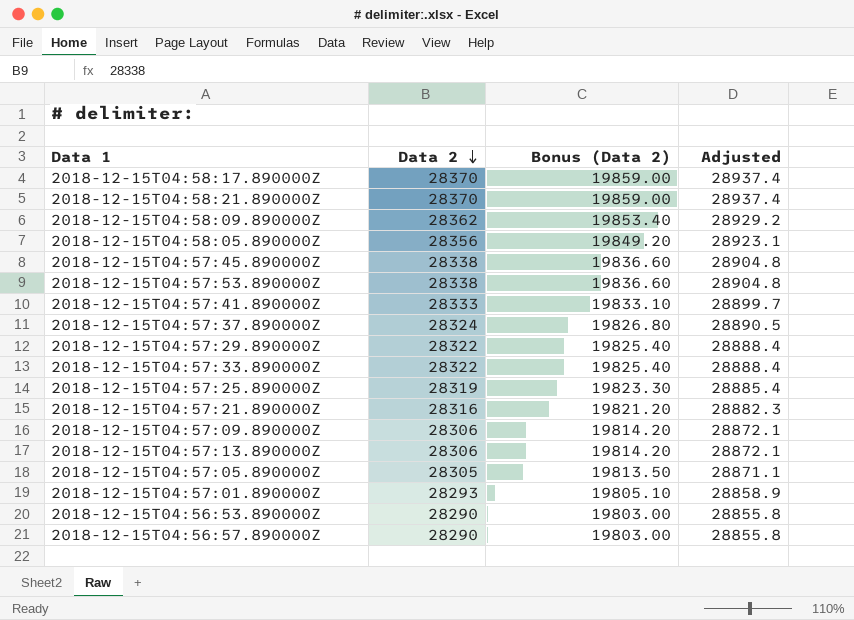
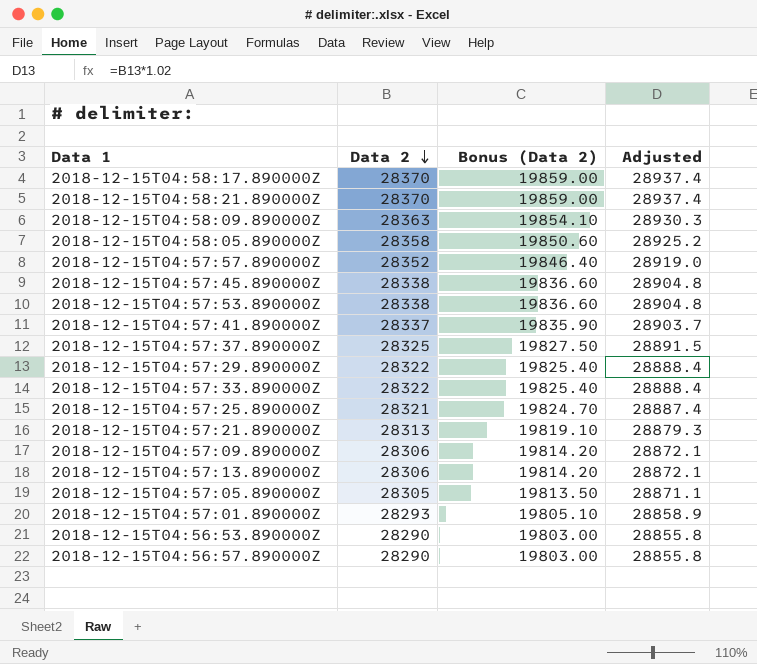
2018-12-15T04:58:09.890000Z | Data 2: 28362 -> 28363
2018-12-15T04:58:09.890000Z | Bonus (Data 2): 19853.40 -> 19854.10
2018-12-15T04:58:09.890000Z | Adjusted: 28929.2 -> 28930.3
2018-12-15T04:58:05.890000Z | Data 2: 28356 -> 28358
2018-12-15T04:58:05.890000Z | Bonus (Data 2): 19849.20 -> 19850.60
2018-12-15T04:58:05.890000Z | Adjusted: 28923.1 -> 28925.2
row 2018-12-15T04:57:57.890000Z: none -> 28352 | 19846.40 | 28919.0
2018-12-15T04:57:41.890000Z | Data 2: 28333 -> 28337
2018-12-15T04:57:41.890000Z | Bonus (Data 2): 19833.10 -> 19835.90
2018-12-15T04:57:41.890000Z | Adjusted: 28899.7 -> 28903.7
2018-12-15T04:57:37.890000Z | Data 2: 28324 -> 28325
2018-12-15T04:57:37.890000Z | Bonus (Data 2): 19826.80 -> 19827.50
2018-12-15T04:57:37.890000Z | Adjusted: 28890.5 -> 28891.5
2018-12-15T04:57:25.890000Z | Data 2: 28319 -> 28321
2018-12-15T04:57:25.890000Z | Bonus (Data 2): 19823.30 -> 19824.70
2018-12-15T04:57:25.890000Z | Adjusted: 28885.4 -> 28887.4
2018-12-15T04:57:21.890000Z | Data 2: 28316 -> 28313
2018-12-15T04:57:21.890000Z | Bonus (Data 2): 19821.20 -> 19819.10
2018-12-15T04:57:21.890000Z | Adjusted: 28882.3 -> 28879.3

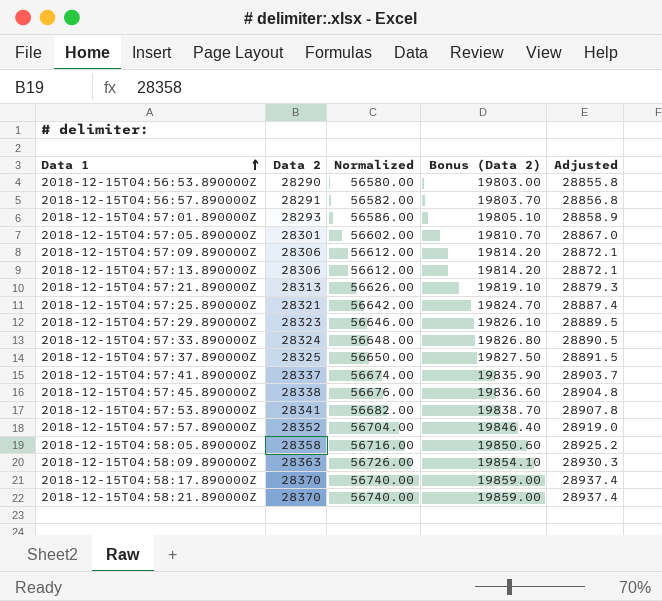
row order: Data 2 descending -> Data 1 ascending
column Normalized | formula: none -> [Data 2] * 2
2018-12-15T04:56:57.890000Z | Data 2: 28290 -> 28291
2018-12-15T04:56:57.890000Z | Bonus (Data 2): 19803.00 -> 19803.70
2018-12-15T04:56:57.890000Z | Adjusted: 28855.8 -> 28856.8
2018-12-15T04:57:05.890000Z | Data 2: 28305 -> 28301
2018-12-15T04:57:05.890000Z | Bonus (Data 2): 19813.50 -> 19810.70
2018-12-15T04:57:05.890000Z | Adjusted: 28871.1 -> 28867.0
2018-12-15T04:57:29.890000Z | Data 2: 28322 -> 28323
2018-12-15T04:57:29.890000Z | Bonus (Data 2): 19825.40 -> 19826.10
2018-12-15T04:57:29.890000Z | Adjusted: 28888.4 -> 28889.5
2018-12-15T04:57:33.890000Z | Data 2: 28322 -> 28324
2018-12-15T04:57:33.890000Z | Bonus (Data 2): 19825.40 -> 19826.80
2018-12-15T04:57:33.890000Z | Adjusted: 28888.4 -> 28890.5
2018-12-15T04:57:53.890000Z | Data 2: 28338 -> 28341
2018-12-15T04:57:53.890000Z | Bonus (Data 2): 19836.60 -> 19838.70
2018-12-15T04:57:53.890000Z | Adjusted: 28904.8 -> 28907.8

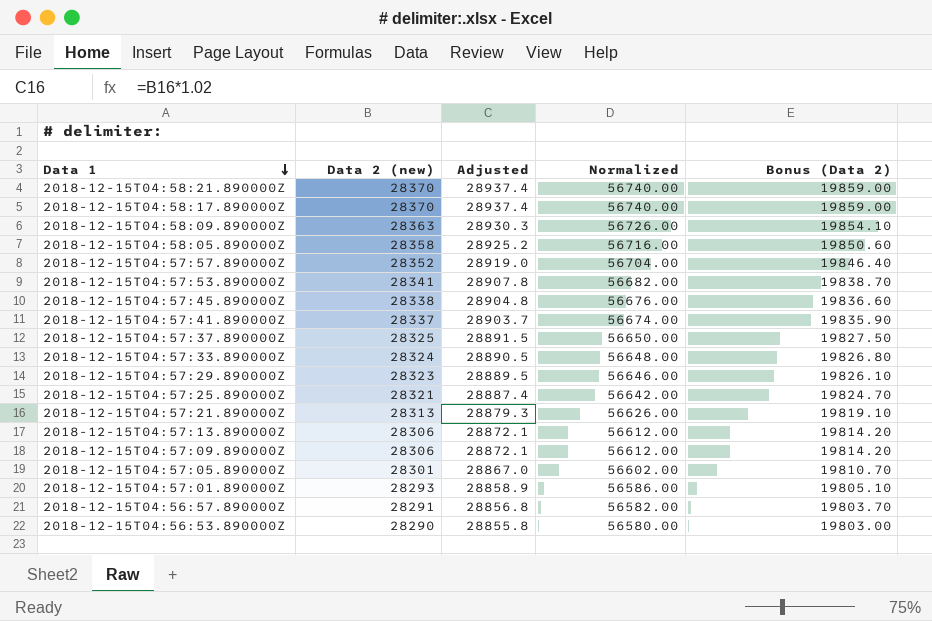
row order: Data 1 ascending -> Data 1 descending
column name: Data 2 -> Data 2 (new)
column Adjusted | position: 5 -> 3

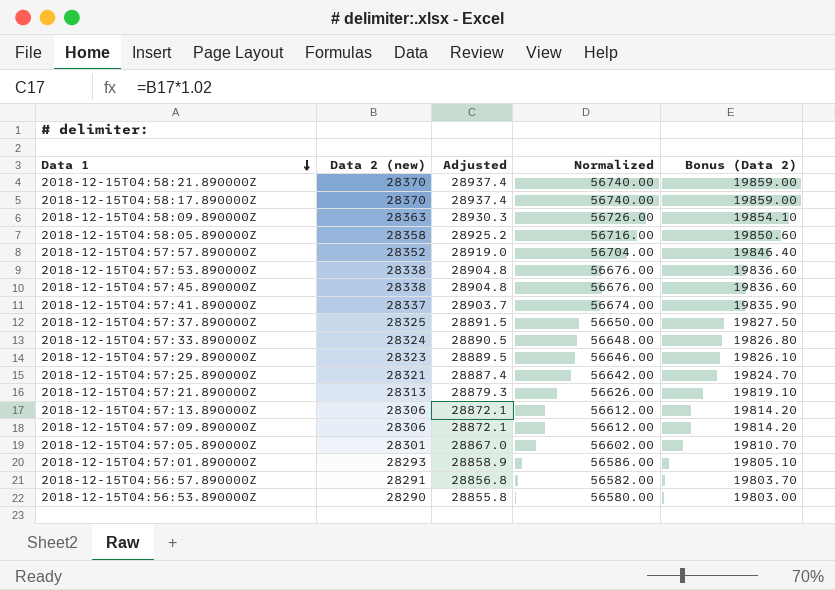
2018-12-15T04:57:53.890000Z | Data 2 (new): 28341 -> 28338
2018-12-15T04:57:53.890000Z | Adjusted: 28907.8 -> 28904.8
2018-12-15T04:57:53.890000Z | Normalized: 56682.00 -> 56676.00
2018-12-15T04:57:53.890000Z | Bonus (Data 2): 19838.70 -> 19836.60

